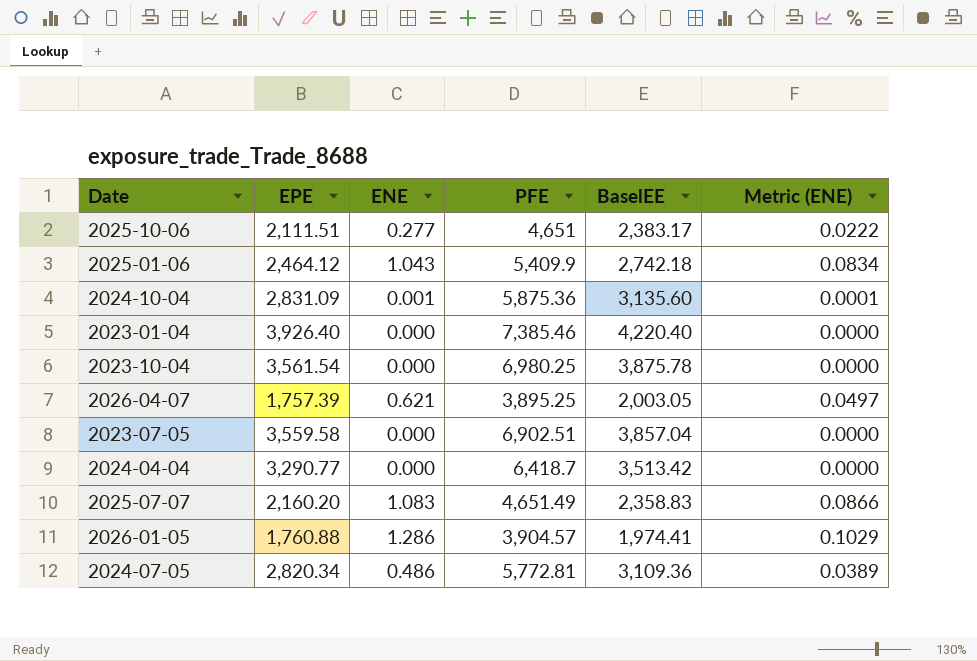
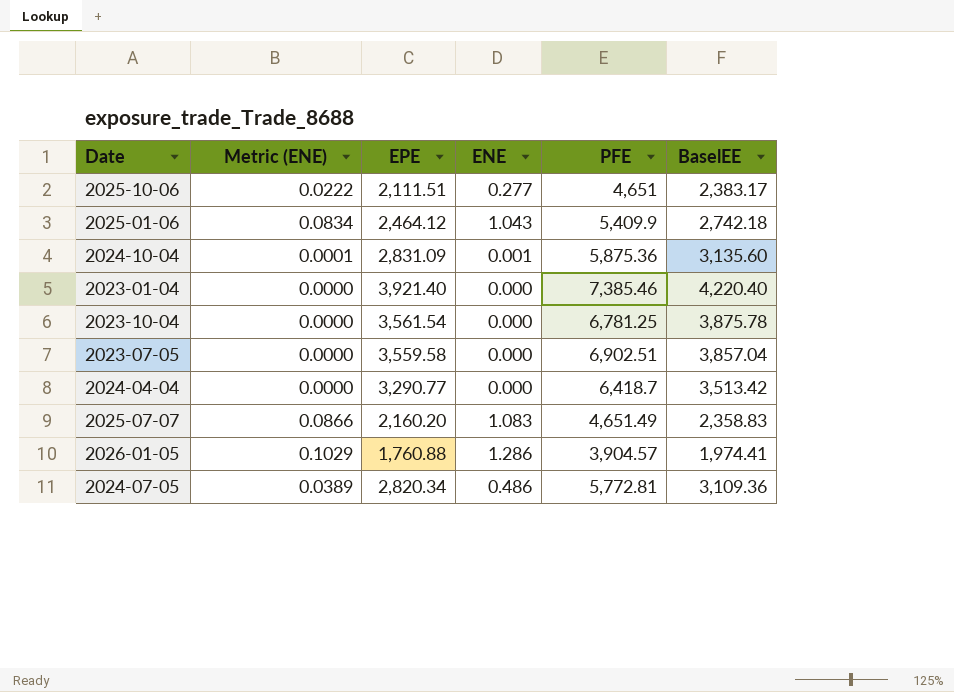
column Metric (ENE) | position: 6 -> 2
row 2026-04-07: 1,757.39 | 0.621 | 3,895.25 | 2,003.05 | 0.0497 -> none
2023-01-04 | EPE: 3,926.40 -> 3,921.40
2023-10-04 | PFE: 6,980.25 -> 6,781.25

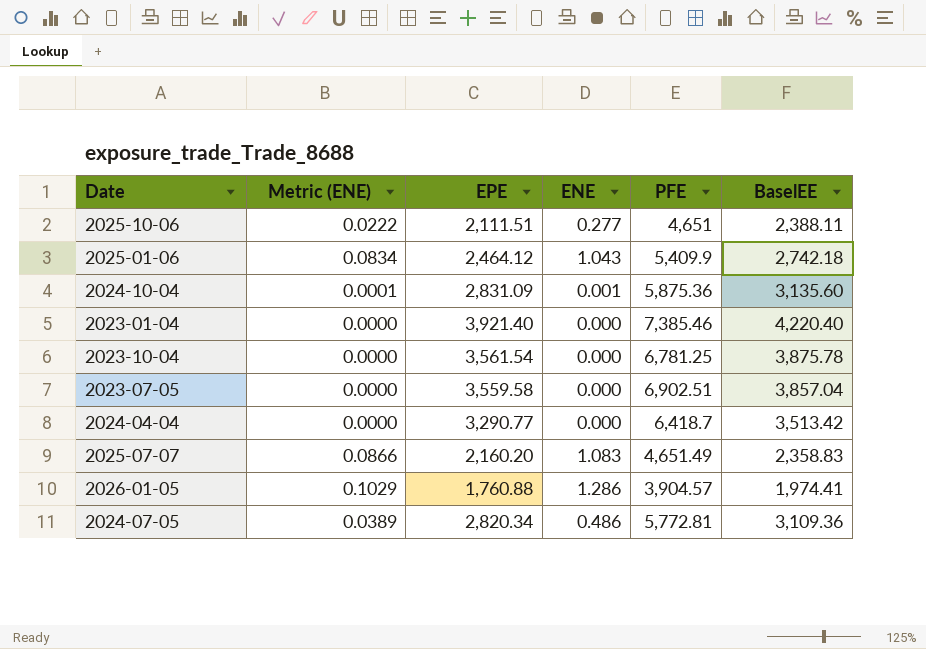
2025-10-06 | BaselEE: 2,383.17 -> 2,388.11

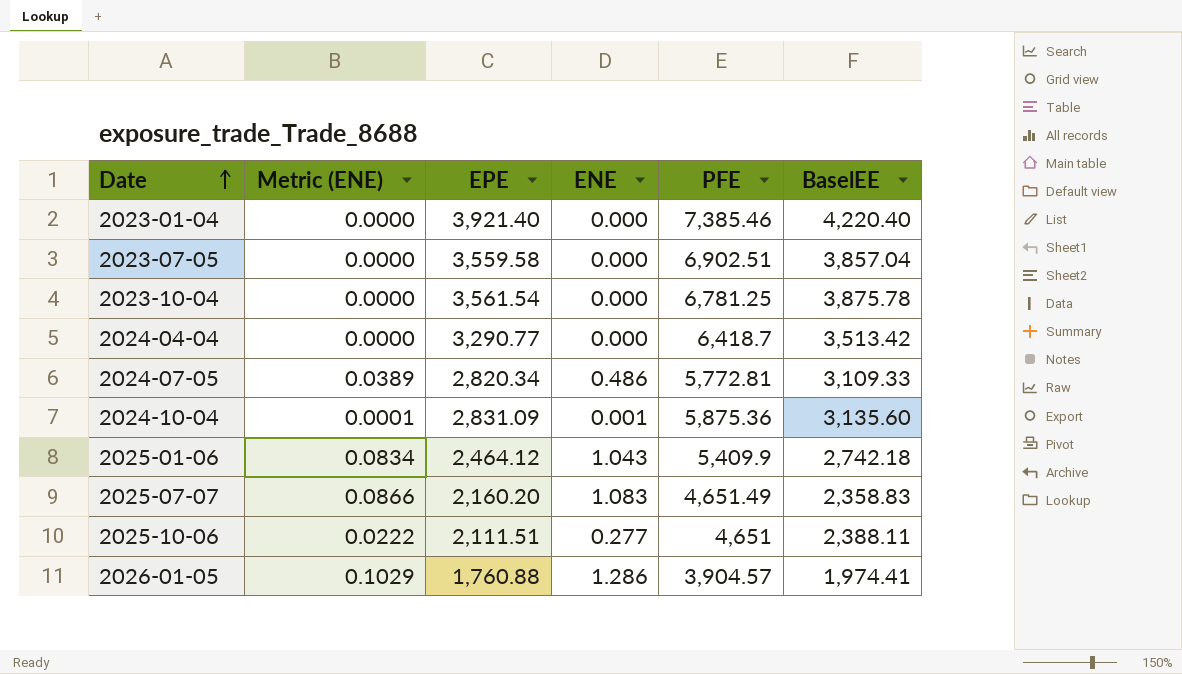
row order: none -> Date ascending
2024-07-05 | BaselEE: 3,109.36 -> 3,109.33

